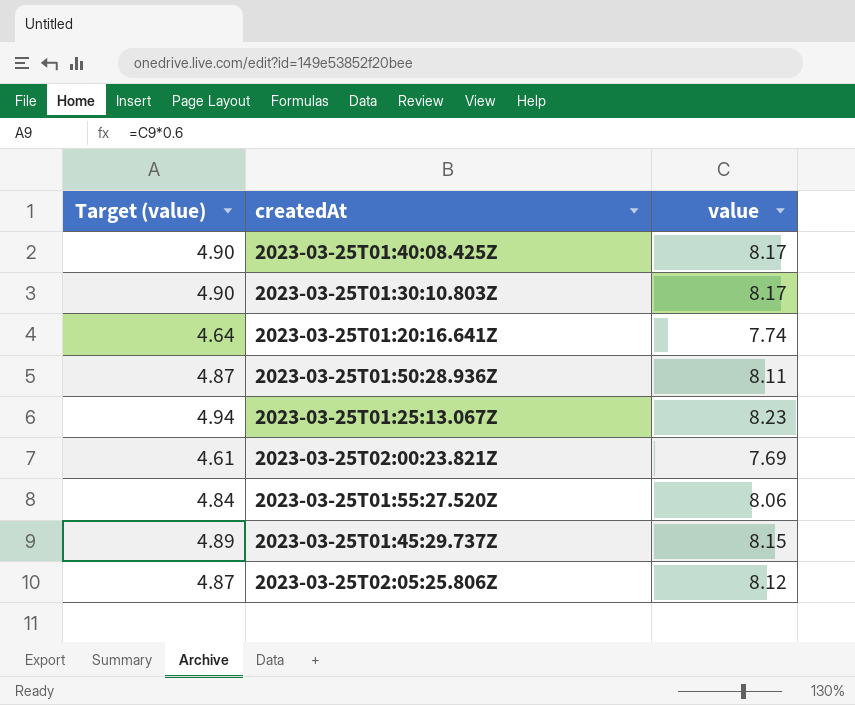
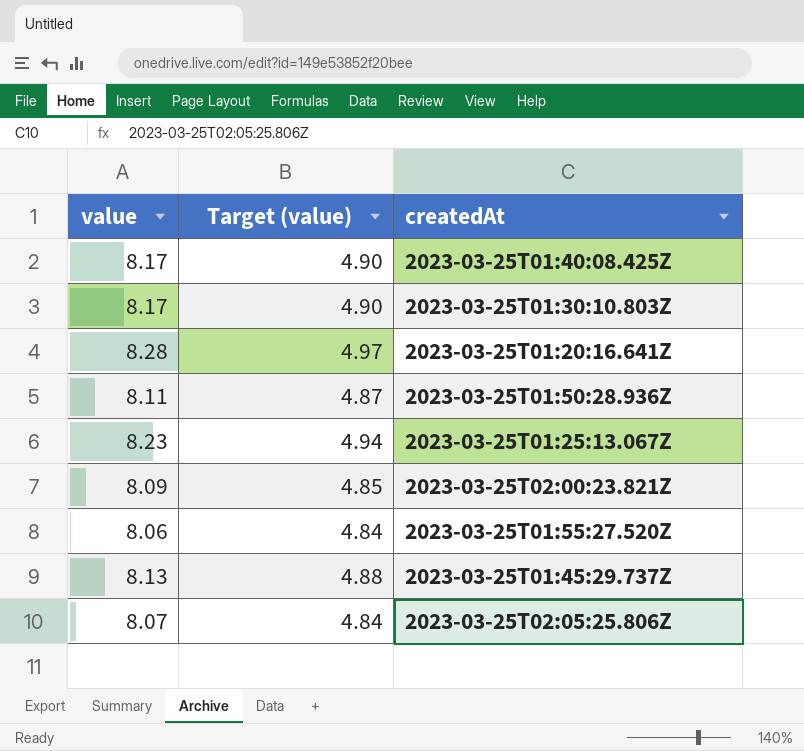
column value | position: 3 -> 1
2023-03-25T01:20:16.641Z | value: 7.74 -> 8.28
2023-03-25T01:20:16.641Z | Target (value): 4.64 -> 4.97
2023-03-25T02:00:23.821Z | value: 7.69 -> 8.09
2023-03-25T02:00:23.821Z | Target (value): 4.61 -> 4.85
2023-03-25T01:45:29.737Z | value: 8.15 -> 8.13
2023-03-25T01:45:29.737Z | Target (value): 4.89 -> 4.88
2023-03-25T02:05:25.806Z | value: 8.12 -> 8.07
2023-03-25T02:05:25.806Z | Target (value): 4.87 -> 4.84

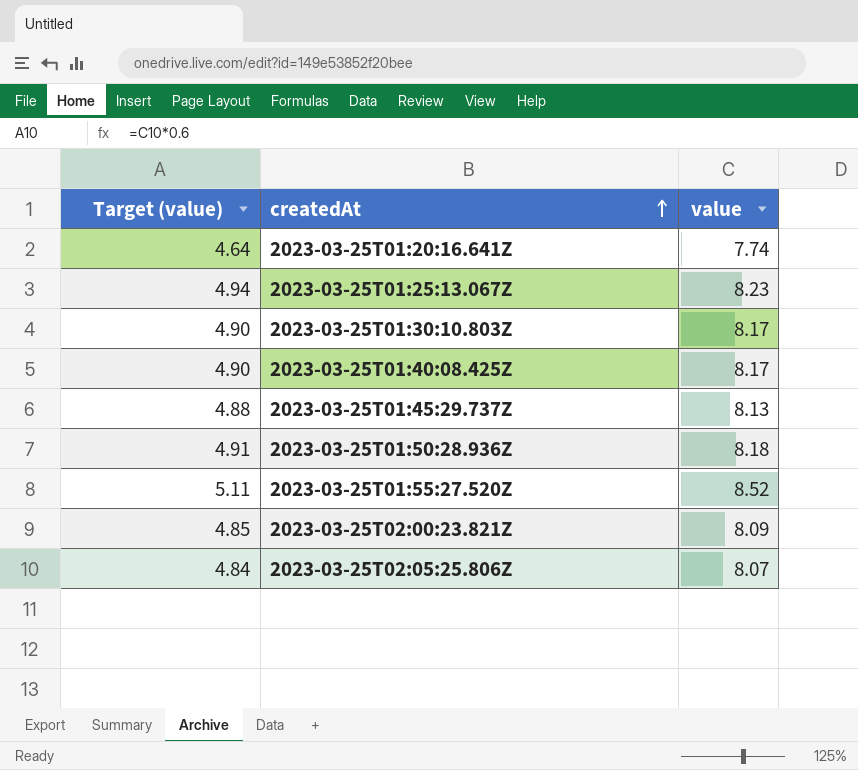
row order: none -> createdAt ascending
column value | position: 1 -> 3
2023-03-25T01:20:16.641Z | Target (value): 4.97 -> 4.64
2023-03-25T01:20:16.641Z | value: 8.28 -> 7.74
2023-03-25T01:50:28.936Z | Target (value): 4.87 -> 4.91
2023-03-25T01:50:28.936Z | value: 8.11 -> 8.18
2023-03-25T01:55:27.520Z | Target (value): 4.84 -> 5.11
2023-03-25T01:55:27.520Z | value: 8.06 -> 8.52

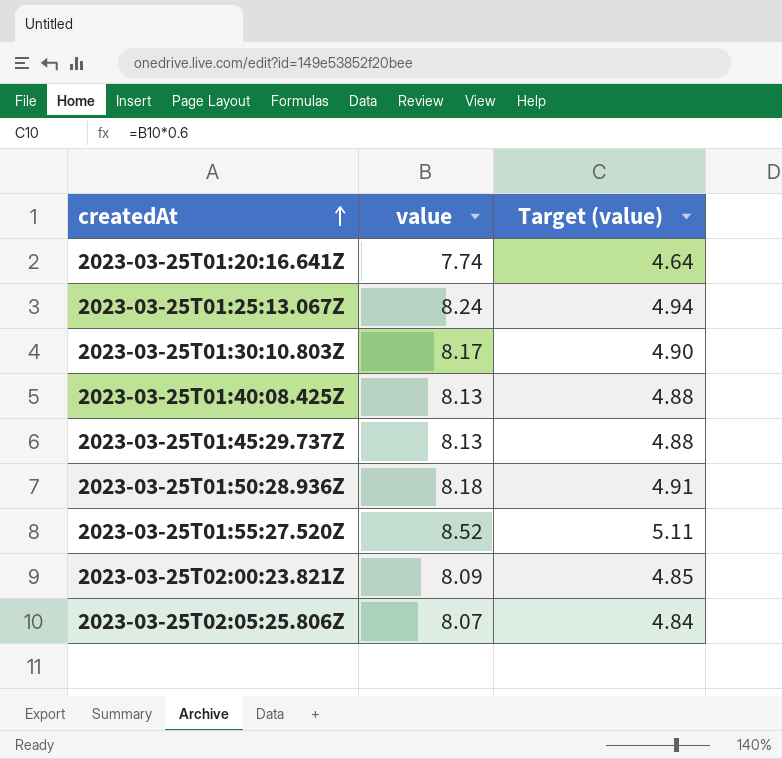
column Target (value) | position: 1 -> 3
2023-03-25T01:25:13.067Z | value: 8.23 -> 8.24
2023-03-25T01:40:08.425Z | value: 8.17 -> 8.13
2023-03-25T01:40:08.425Z | Target (value): 4.90 -> 4.88

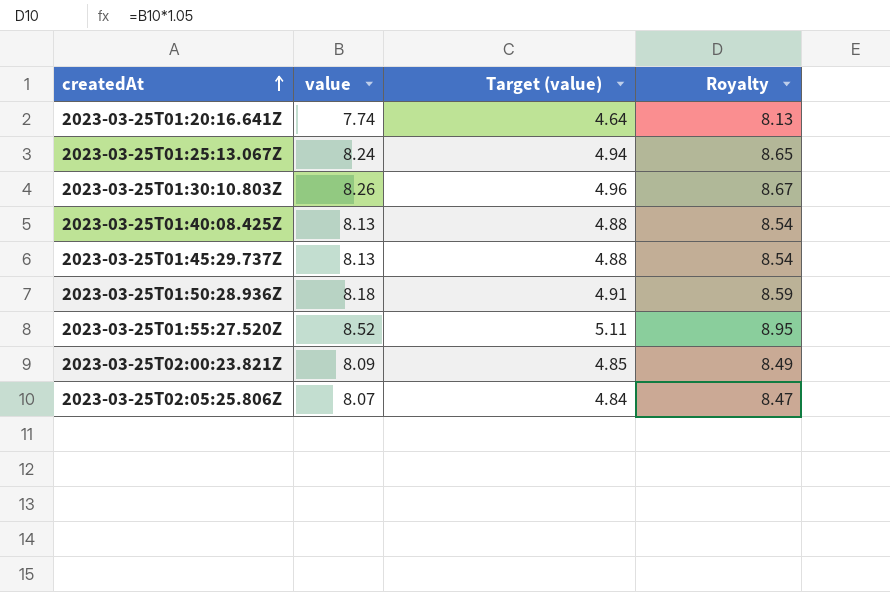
column Royalty | formula: none -> [value] * 1.05
2023-03-25T01:30:10.803Z | value: 8.17 -> 8.26
2023-03-25T01:30:10.803Z | Target (value): 4.90 -> 4.96

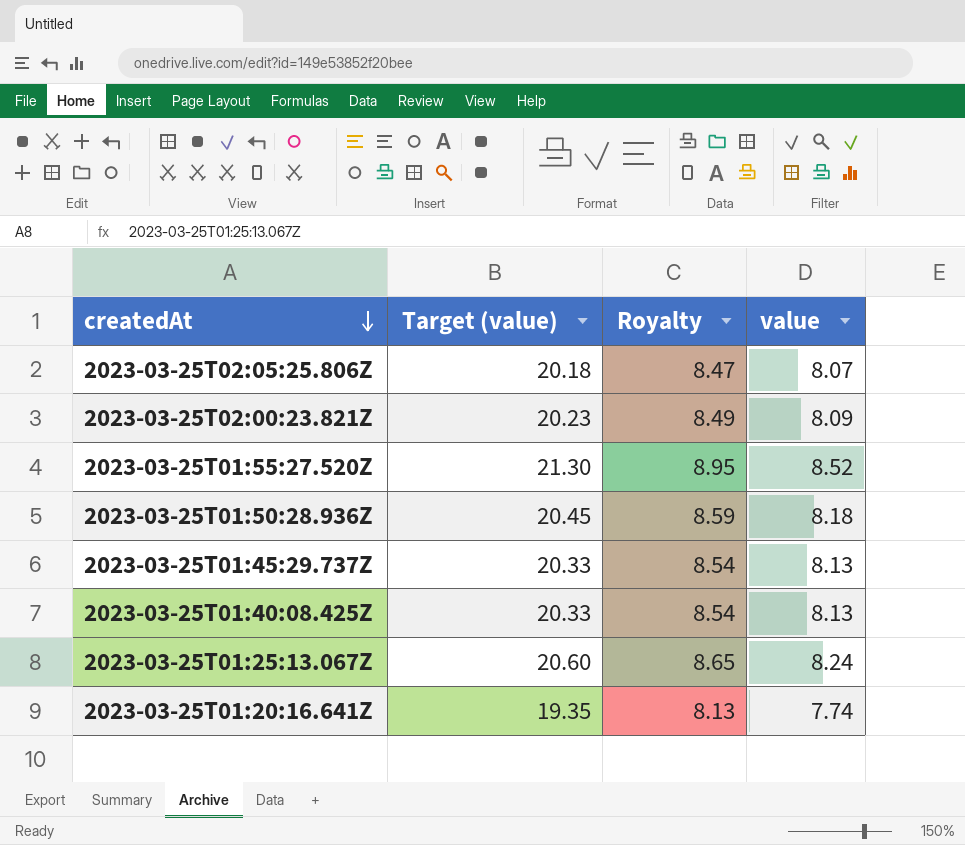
row order: createdAt ascending -> createdAt descending
column Target (value) | formula: [value] * 0.6 -> [value] * 2.5
column value | position: 2 -> 4
row 2023-03-25T01:30:10.803Z: 8.26 | 4.96 | 8.67 -> none

